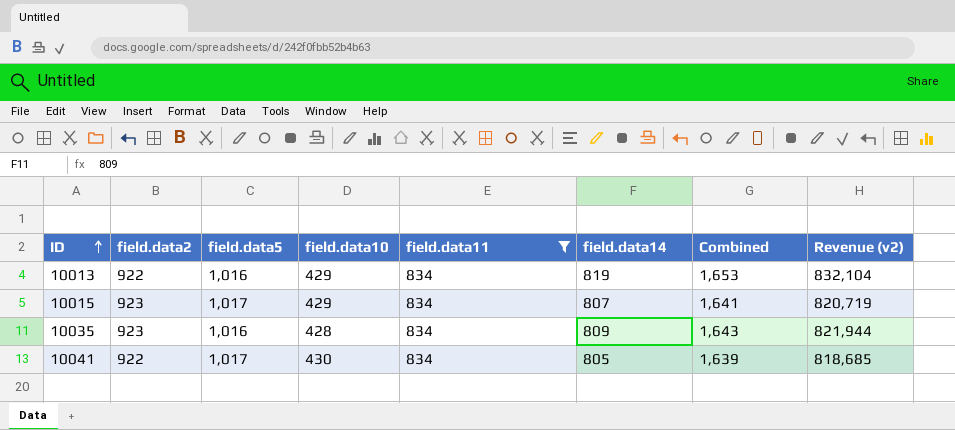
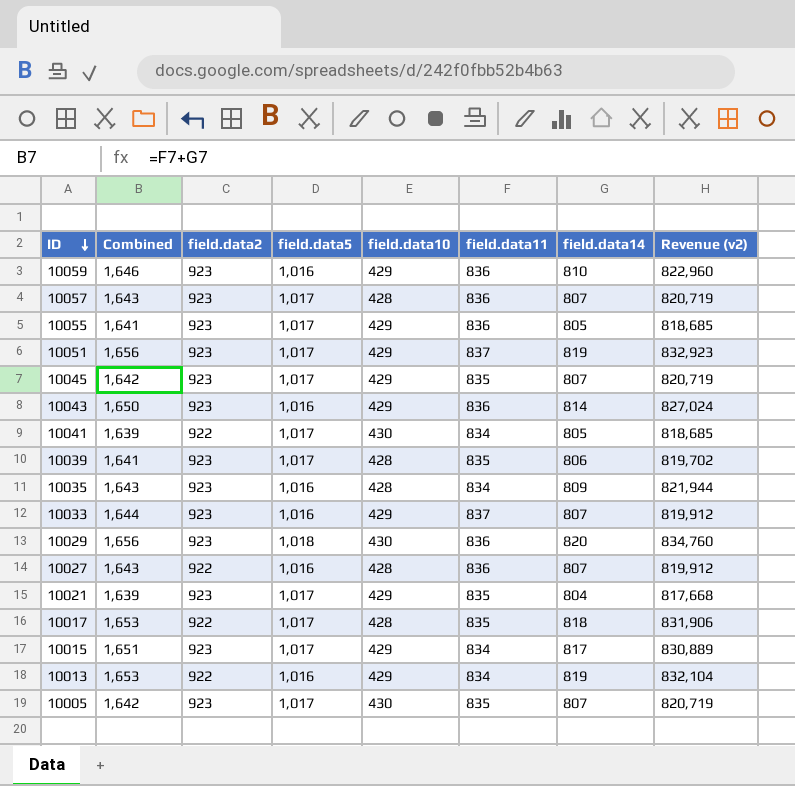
filter: field.data11 = 834 -> none
row order: ID ascending -> ID descending
column Combined | position: 7 -> 2
10015 | Combined: 1,641 -> 1,651
10015 | field.data14: 807 -> 817
10015 | Revenue (v2): 820,719 -> 830,889

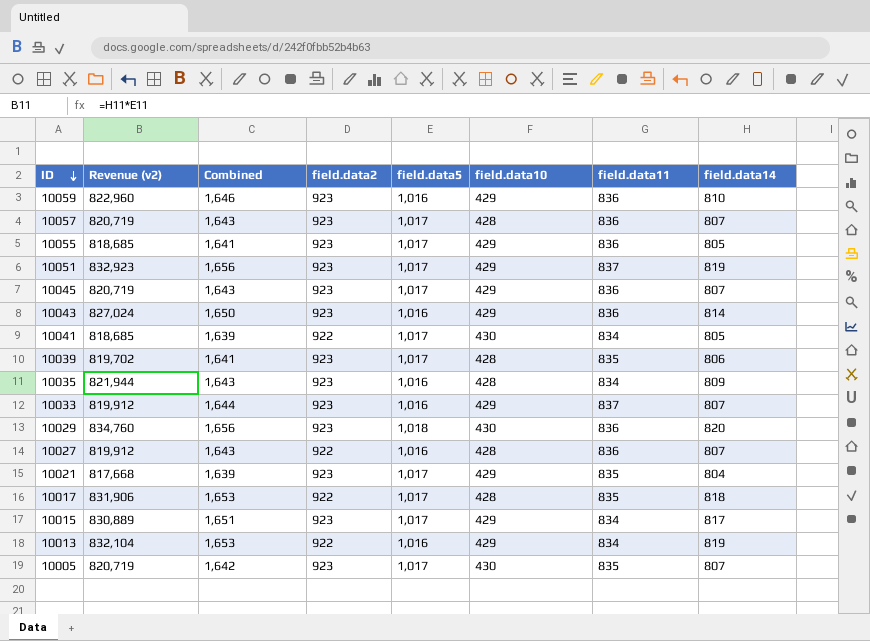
column Revenue (v2) | position: 8 -> 2
10045 | Combined: 1,642 -> 1,643
10045 | field.data11: 835 -> 836

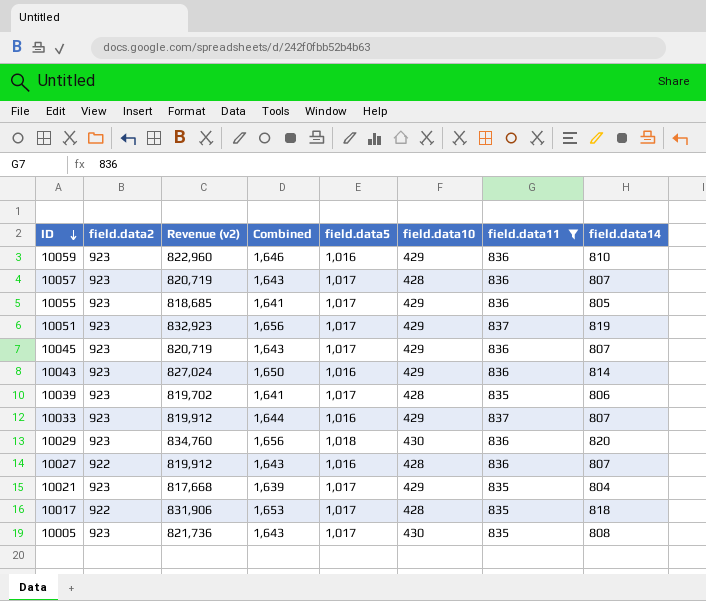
filter: none -> field.data11 != 834
column field.data2 | position: 4 -> 2
10005 | Revenue (v2): 820,719 -> 821,736
10005 | Combined: 1,642 -> 1,643
10005 | field.data14: 807 -> 808

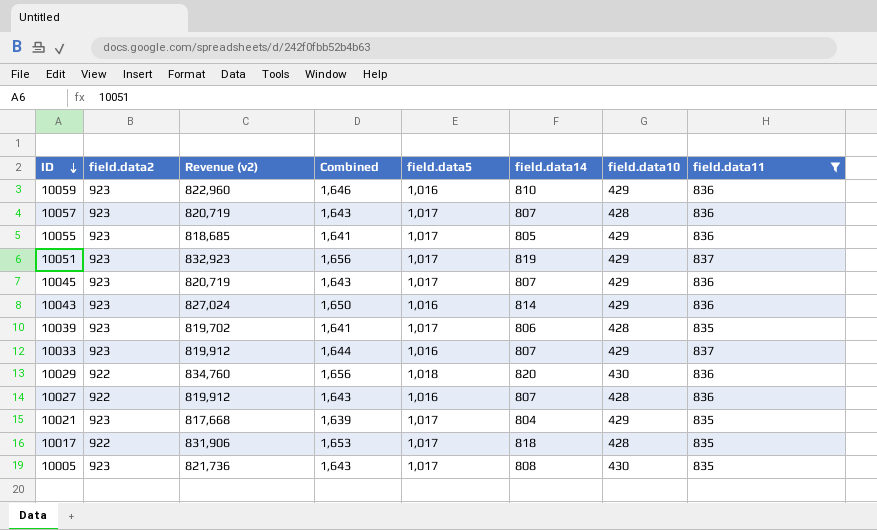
column field.data14 | position: 8 -> 6
10029 | field.data2: 923 -> 922

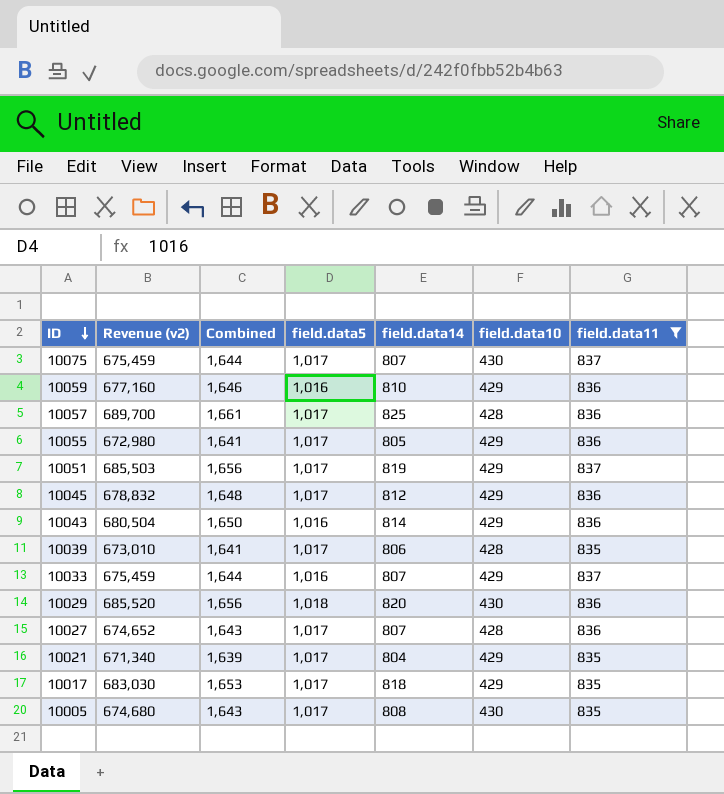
column field.data2 | position: 2 -> none
column Revenue (v2) | formula: [field.data5] * [field.data14] -> [field.data14] * [field.data11]
row 10075: none -> 675,459 | 1,644 | 1,017 | 807 | 430 | 837
10057 | Combined: 1,643 -> 1,661
10057 | field.data14: 807 -> 825
10045 | Combined: 1,643 -> 1,648
10045 | field.data14: 807 -> 812
10027 | field.data5: 1,016 -> 1,017
10017 | field.data10: 428 -> 429

